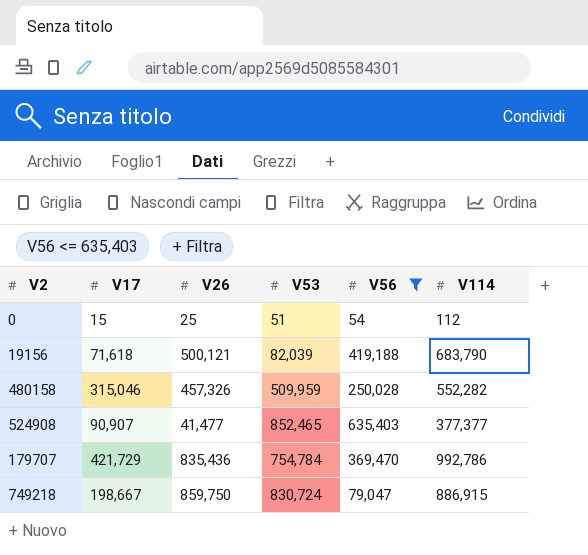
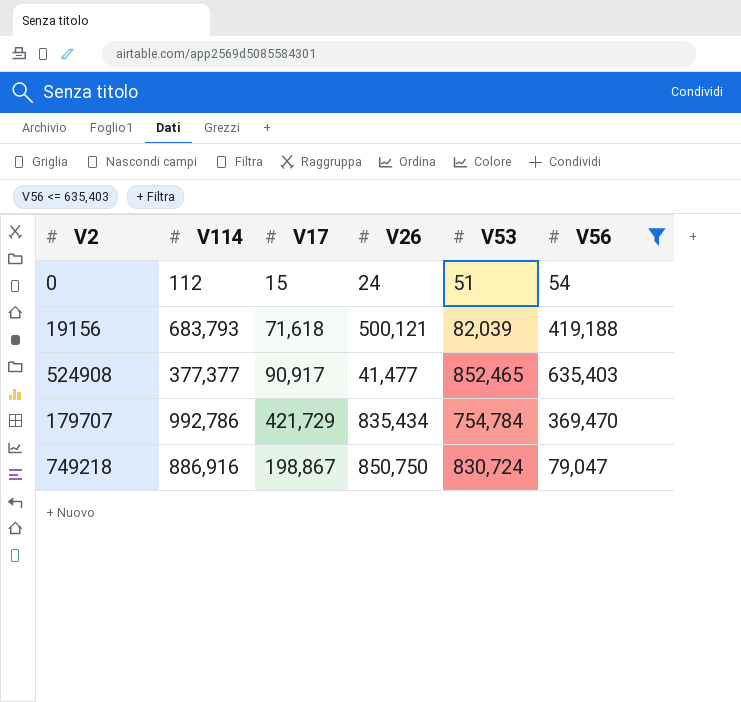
column V114 | position: 6 -> 2
row 480158: 315,046 | 457,326 | 509,959 | 250,028 | 552,282 -> none
0 | V26: 25 -> 24
19156 | V114: 683,790 -> 683,793
524908 | V17: 90,907 -> 90,917
179707 | V26: 835,436 -> 835,434
749218 | V114: 886,915 -> 886,916
749218 | V17: 198,667 -> 198,867
749218 | V26: 859,750 -> 850,750

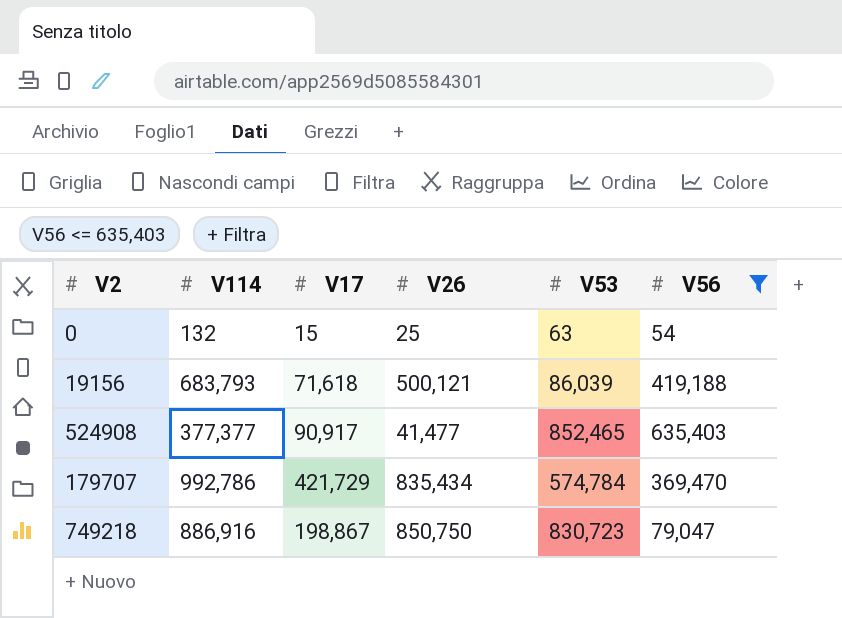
0 | V114: 112 -> 132
0 | V26: 24 -> 25
0 | V53: 51 -> 63
19156 | V53: 82,039 -> 86,039
179707 | V53: 754,784 -> 574,784
749218 | V53: 830,724 -> 830,723

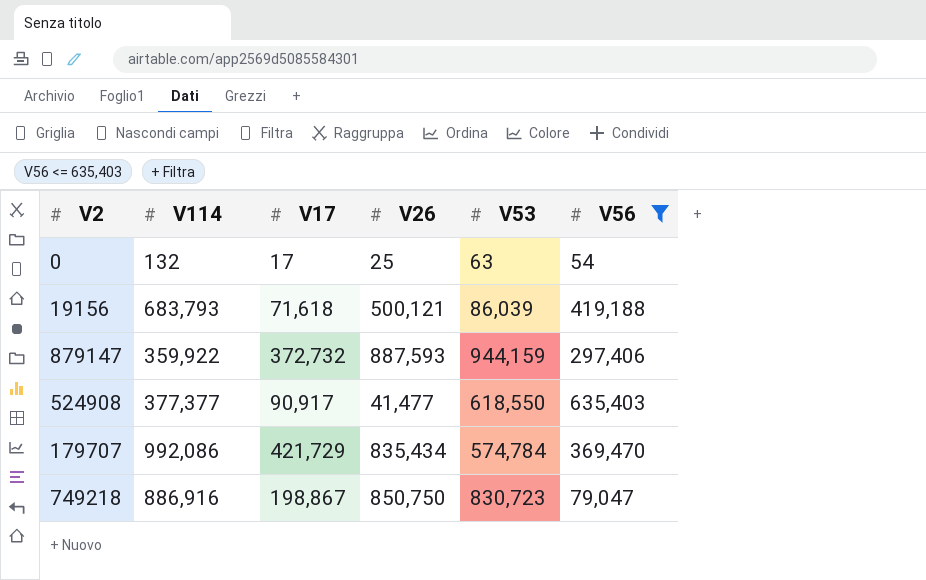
0 | V17: 15 -> 17
row 879147: none -> 359,922 | 372,732 | 887,593 | 944,159 | 297,406
524908 | V53: 852,465 -> 618,550
179707 | V114: 992,786 -> 992,086

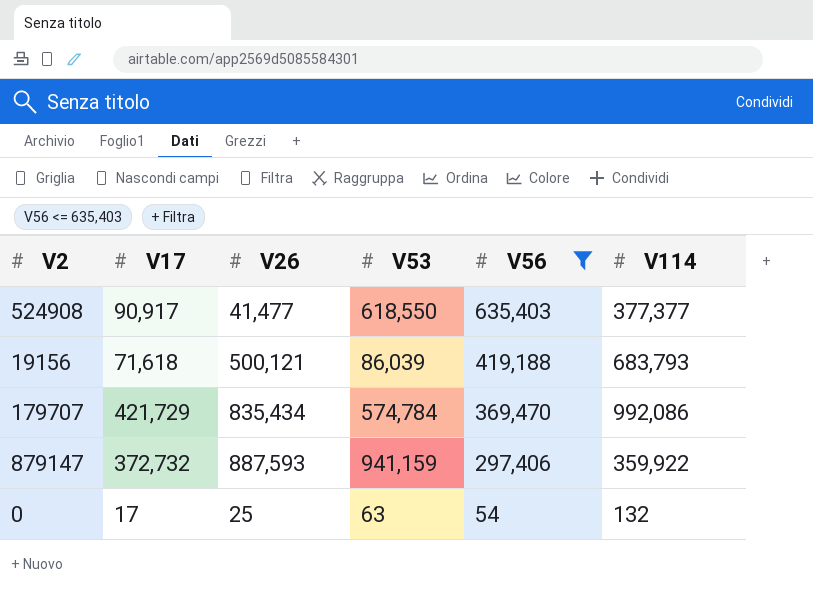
row order: none -> V56 descending
column V114 | position: 2 -> 6
row 749218: 886,916 | 198,867 | 850,750 | 830,723 | 79,047 -> none
879147 | V53: 944,159 -> 941,159

